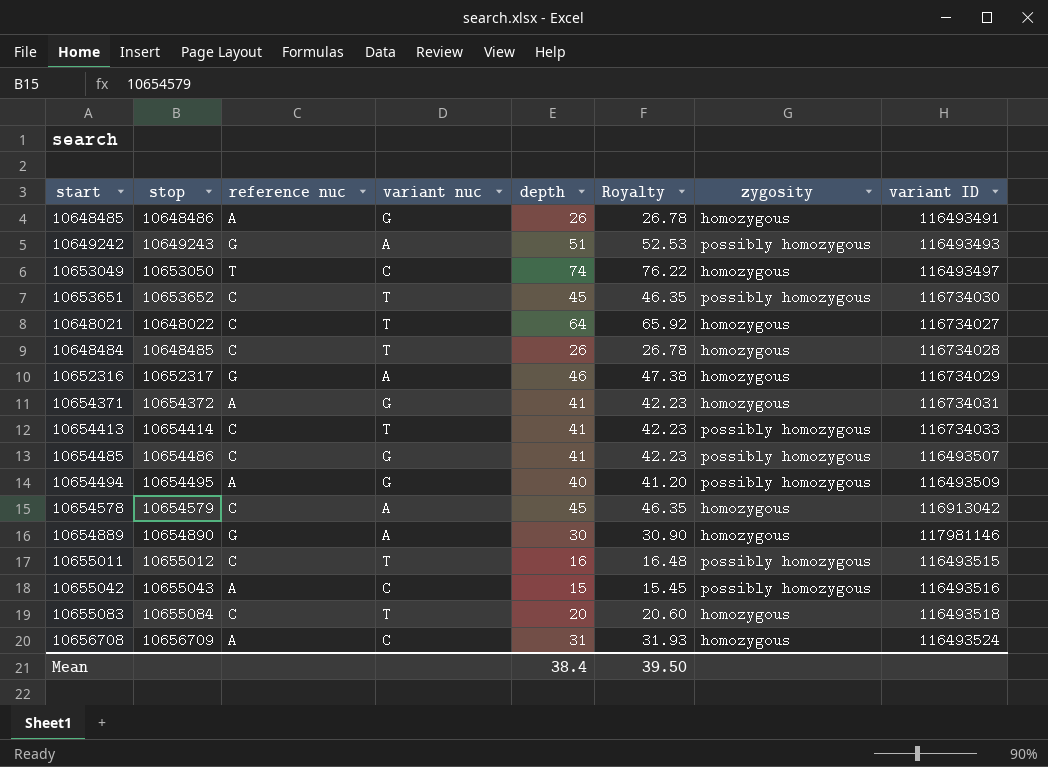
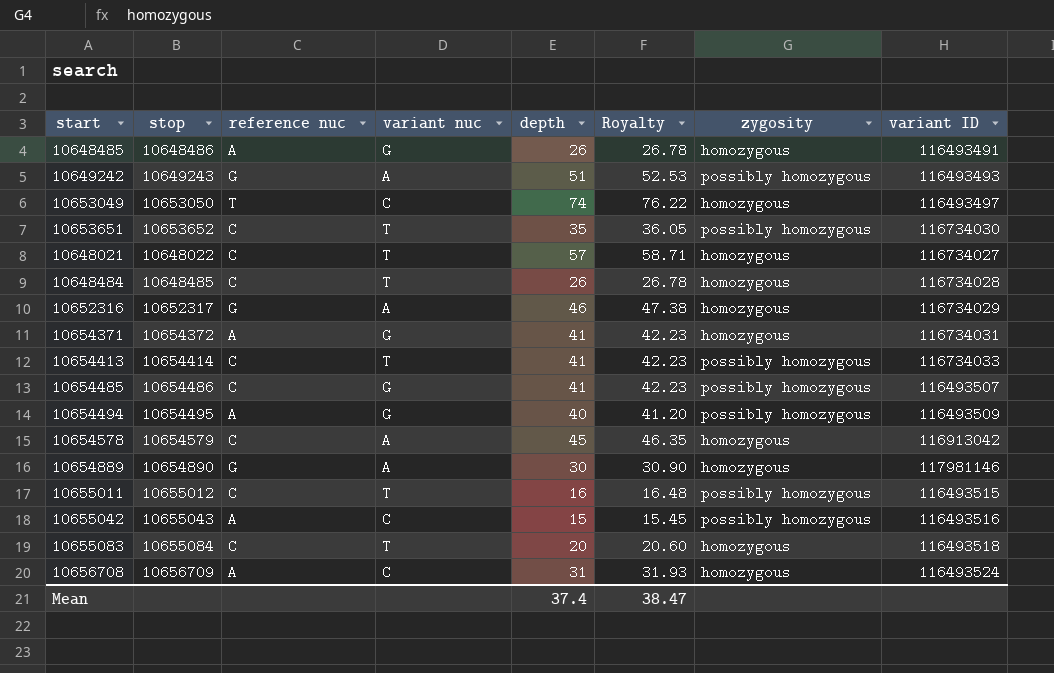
10653651 | depth: 45 -> 35
10653651 | Royalty: 46.35 -> 36.05
10648021 | depth: 64 -> 57
10648021 | Royalty: 65.92 -> 58.71
Mean | depth: 38.4 -> 37.4
Mean | Royalty: 39.50 -> 38.47

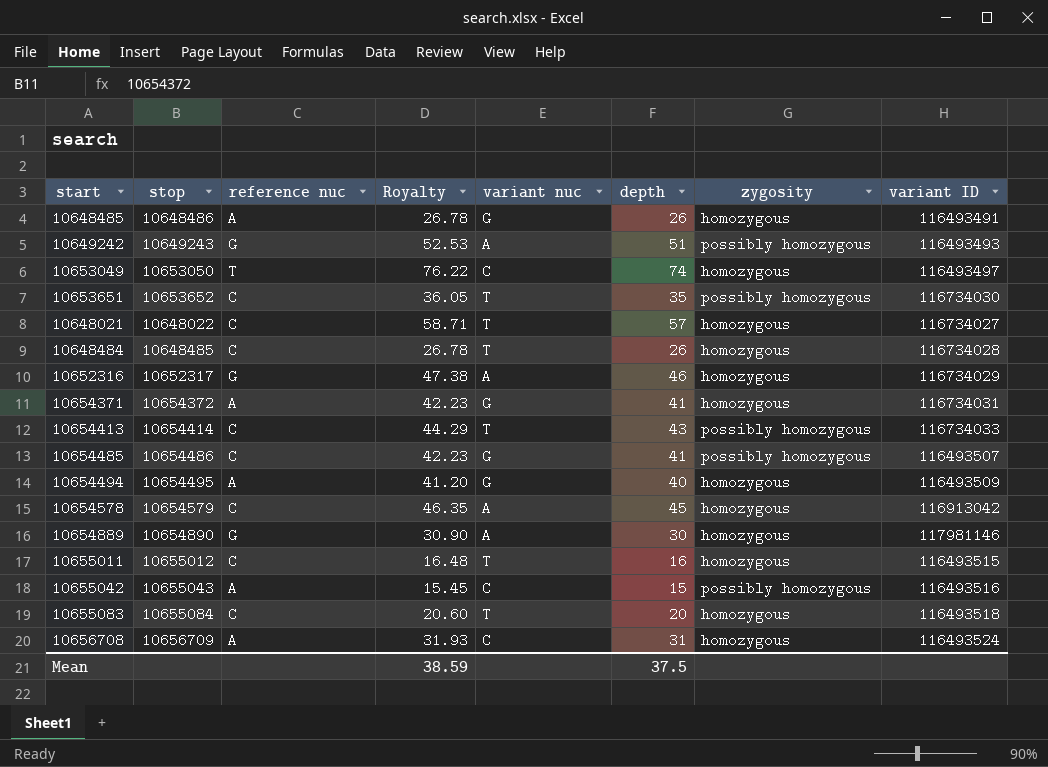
column Royalty | position: 6 -> 4
10654413 | Royalty: 42.23 -> 44.29
10654413 | depth: 41 -> 43
10654494 | zygosity: possibly homozygous -> homozygous
10655011 | zygosity: possibly homozygous -> homozygous
Mean | Royalty: 38.47 -> 38.59
Mean | depth: 37.4 -> 37.5

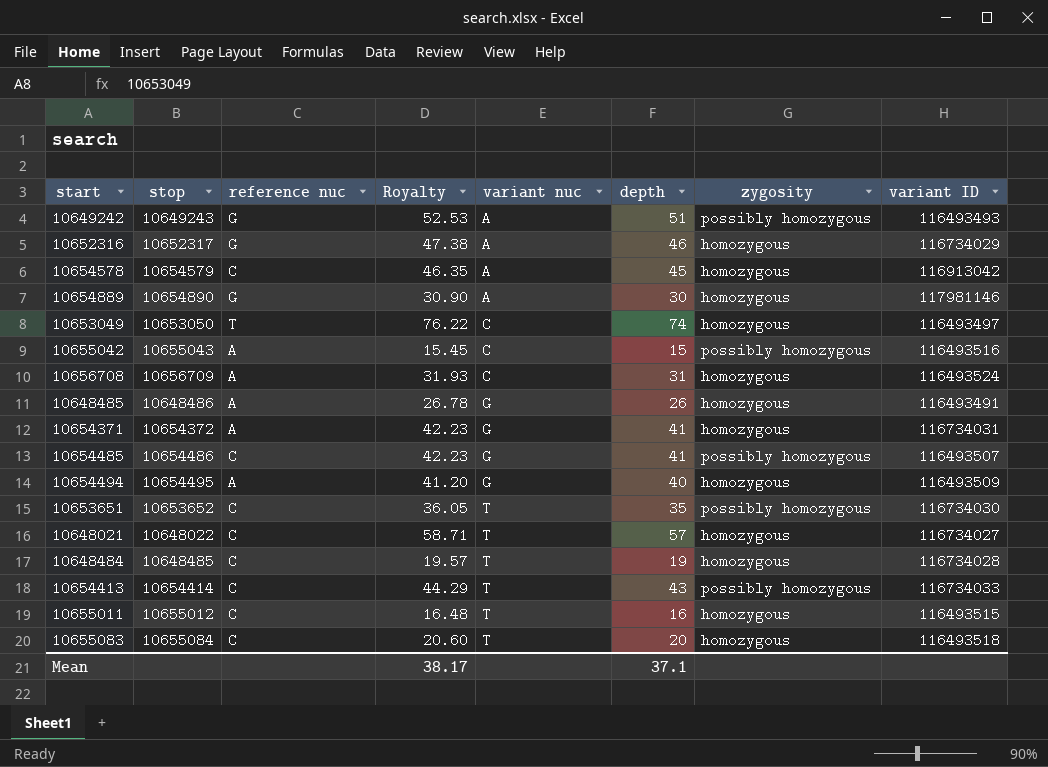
row order: none -> variant nuc ascending
10648484 | Royalty: 26.78 -> 19.57
10648484 | depth: 26 -> 19
Mean | Royalty: 38.59 -> 38.17
Mean | depth: 37.5 -> 37.1

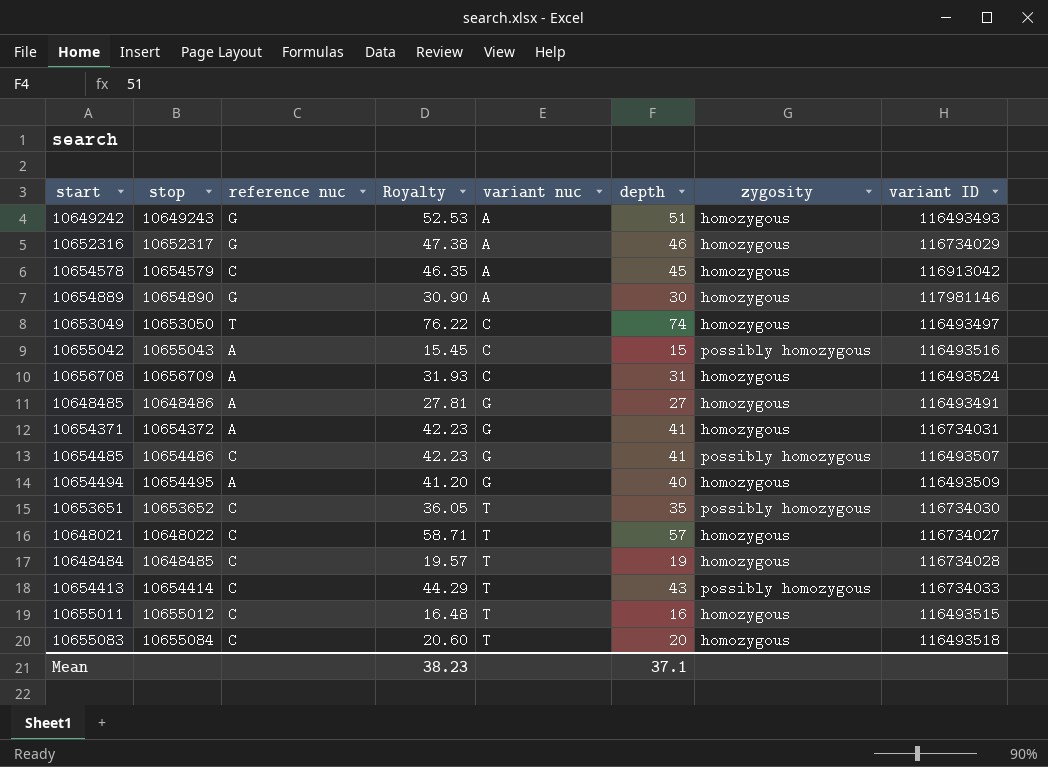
10649242 | zygosity: possibly homozygous -> homozygous
10648485 | Royalty: 26.78 -> 27.81
10648485 | depth: 26 -> 27
Mean | Royalty: 38.17 -> 38.23

